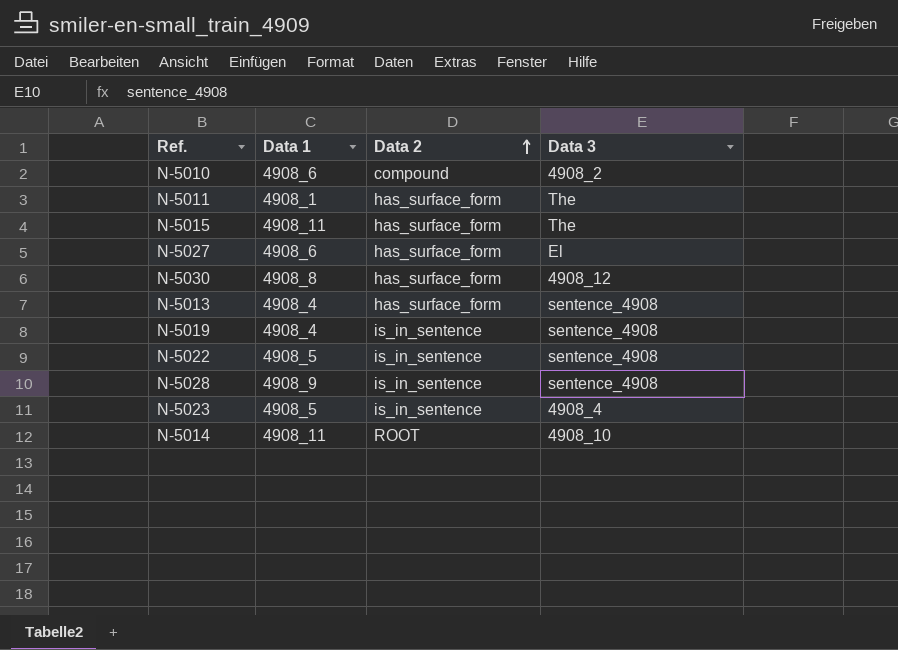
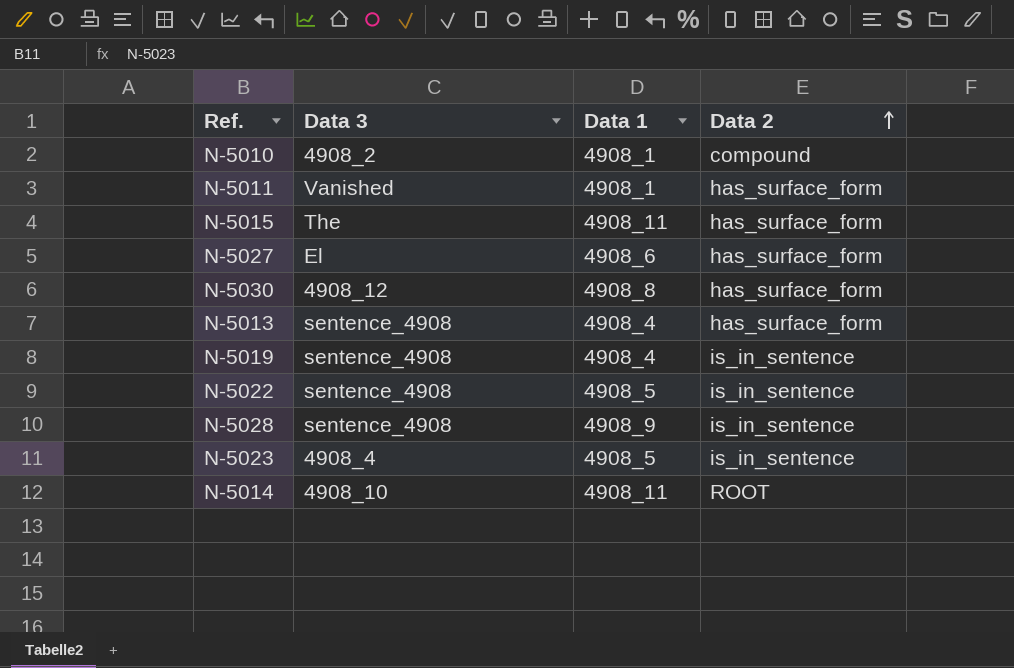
column Data 3 | position: 4 -> 2
N-5010 | Data 1: 4908_6 -> 4908_1
N-5011 | Data 3: The -> Vanished

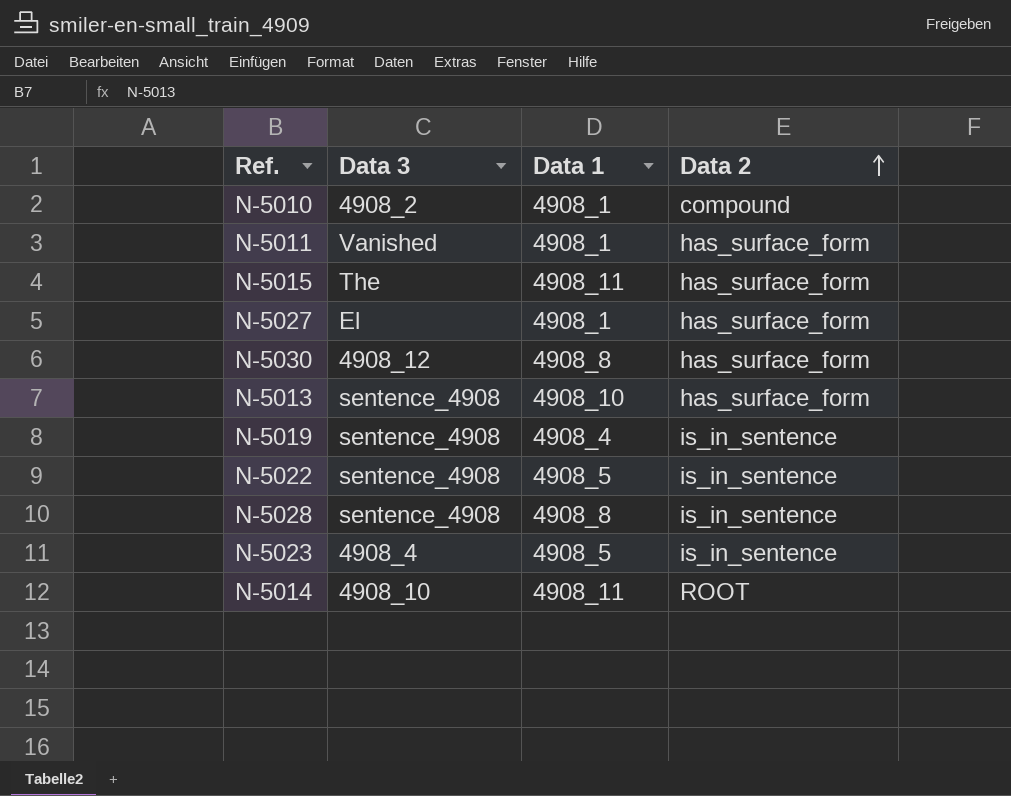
N-5027 | Data 1: 4908_6 -> 4908_1
N-5013 | Data 1: 4908_4 -> 4908_10
N-5028 | Data 1: 4908_9 -> 4908_8

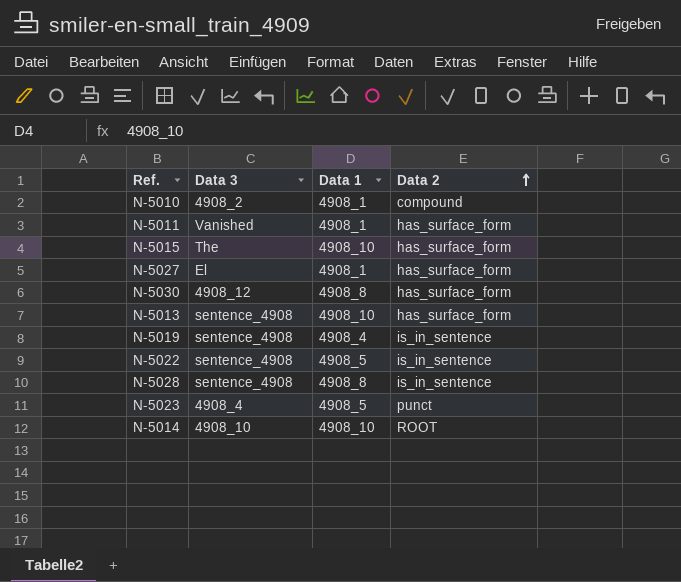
N-5015 | Data 1: 4908_11 -> 4908_10
N-5023 | Data 2: is_in_sentence -> punct
N-5014 | Data 1: 4908_11 -> 4908_10

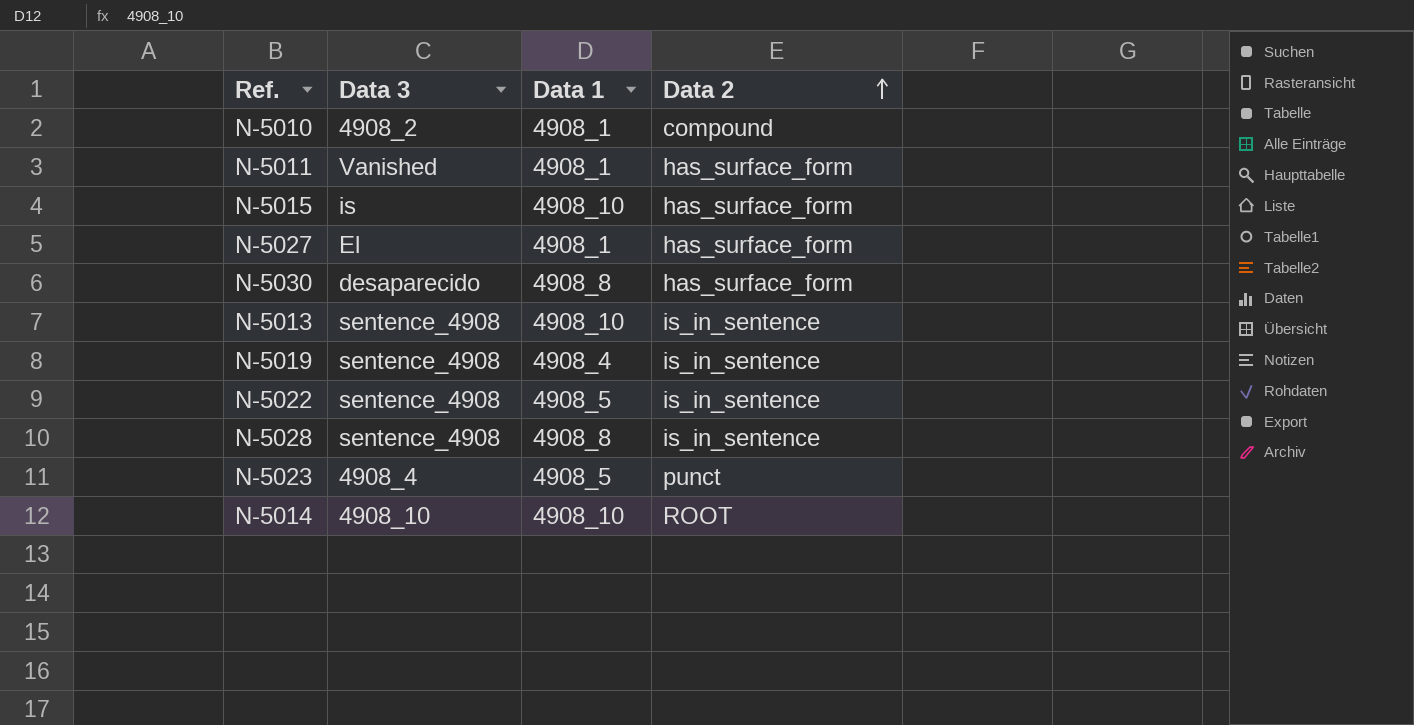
N-5015 | Data 3: The -> is
N-5030 | Data 3: 4908_12 -> desaparecido
N-5013 | Data 2: has_surface_form -> is_in_sentence

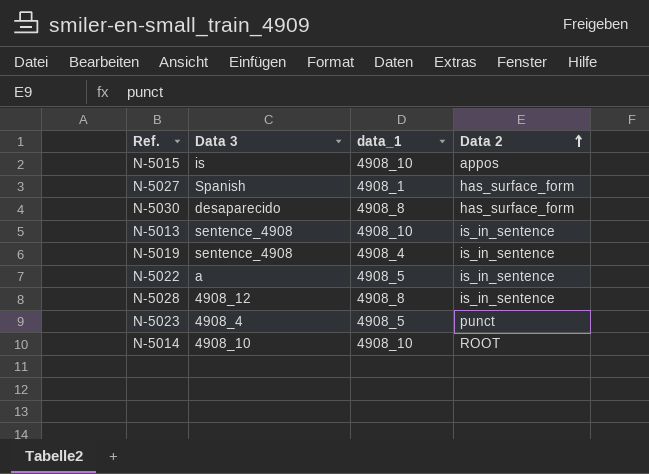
column name: Data 1 -> data_1
row N-5010: 4908_2 | 4908_1 | compound -> none
row N-5011: Vanished | 4908_1 | has_surface_form -> none
N-5015 | Data 2: has_surface_form -> appos
N-5027 | Data 3: El -> Spanish
N-5022 | Data 3: sentence_4908 -> a
N-5028 | Data 3: sentence_4908 -> 4908_12

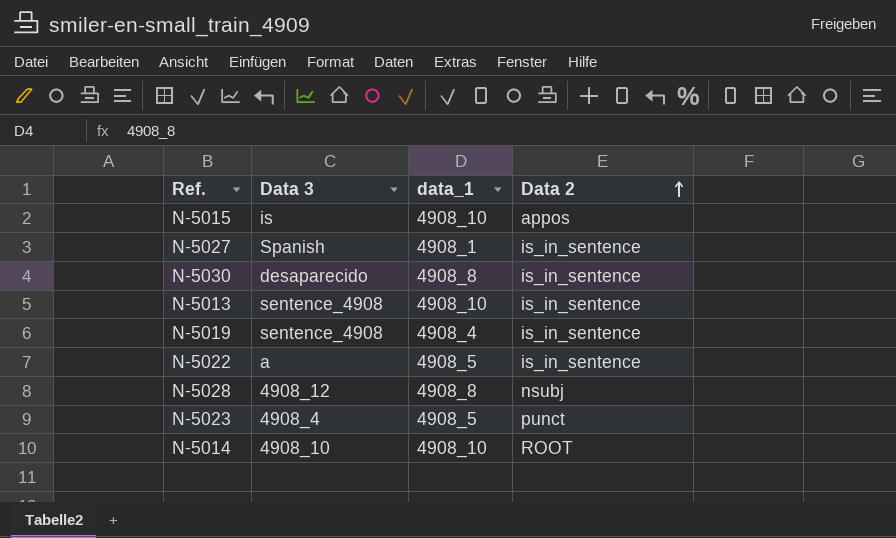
N-5027 | Data 2: has_surface_form -> is_in_sentence
N-5030 | Data 2: has_surface_form -> is_in_sentence
N-5028 | Data 2: is_in_sentence -> nsubj

